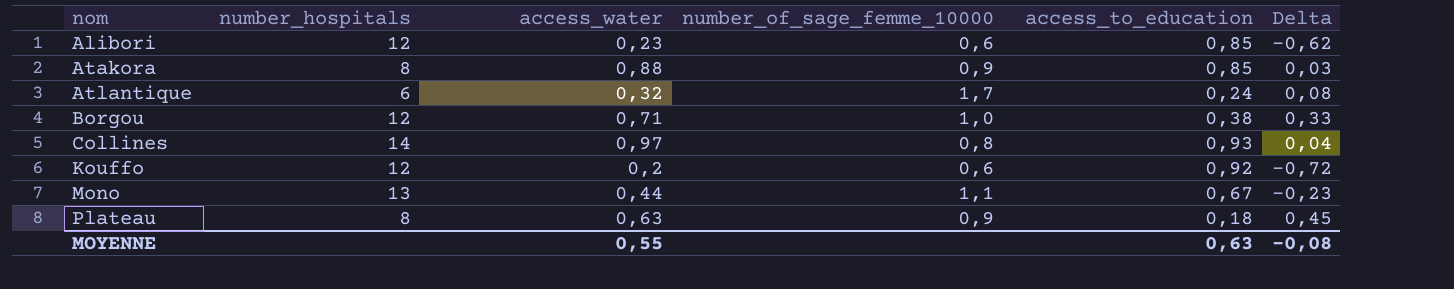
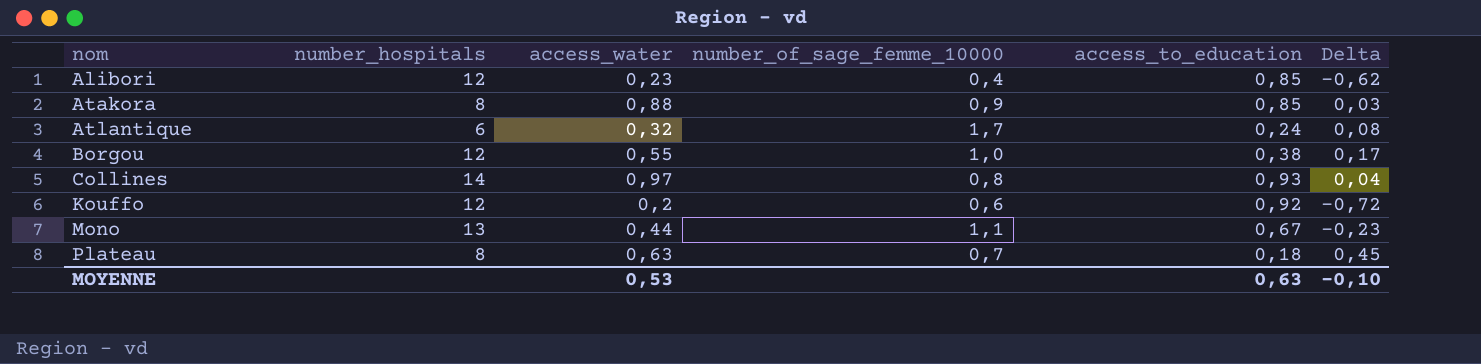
Alibori | number_of_sage_femme_10000: 0,6 -> 0,4
Borgou | access_water: 0,71 -> 0,55
Borgou | Delta: 0,33 -> 0,17
Plateau | number_of_sage_femme_10000: 0,9 -> 0,7
MOYENNE | access_water: 0,55 -> 0,53
MOYENNE | Delta: -0,08 -> -0,10

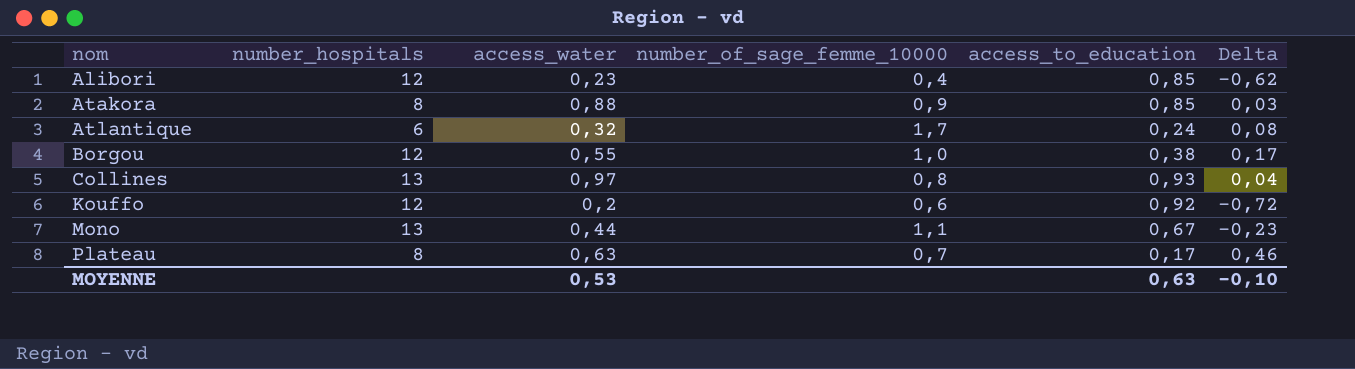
Collines | number_hospitals: 14 -> 13
Plateau | access_to_education: 0,18 -> 0,17
Plateau | Delta: 0,45 -> 0,46

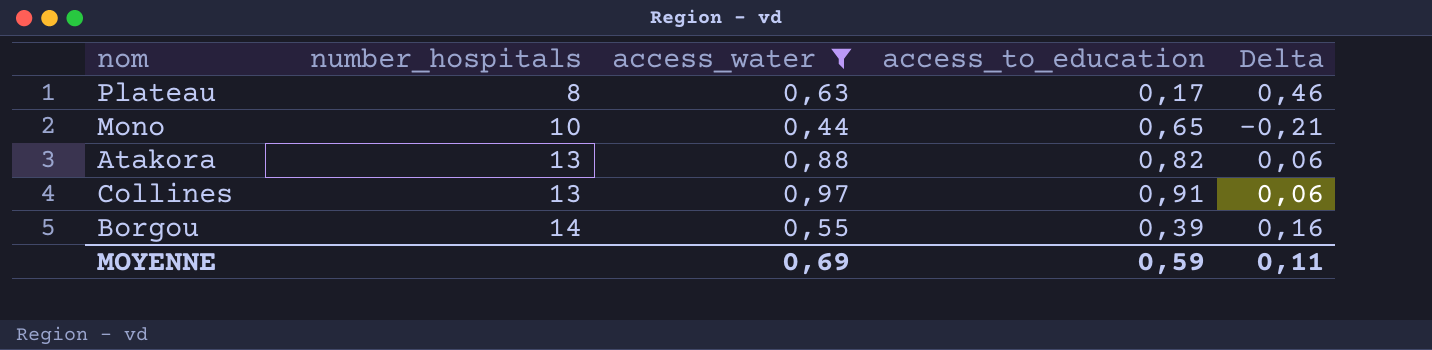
filter: none -> access_water >= 0,44
row order: nom ascending -> number_hospitals ascending
column number_of_sage_femme_10000 | position: 4 -> none
Mono | number_hospitals: 13 -> 10
Mono | access_to_education: 0,67 -> 0,65
Mono | Delta: -0,23 -> -0,21
Atakora | number_hospitals: 8 -> 13
Atakora | access_to_education: 0,85 -> 0,82
Atakora | Delta: 0,03 -> 0,06
Collines | access_to_education: 0,93 -> 0,91
Collines | Delta: 0,04 -> 0,06
Borgou | number_hospitals: 12 -> 14
Borgou | access_to_education: 0,38 -> 0,39
Borgou | Delta: 0,17 -> 0,16
MOYENNE | access_water: 0,53 -> 0,69
MOYENNE | access_to_education: 0,63 -> 0,59
MOYENNE | Delta: -0,10 -> 0,11

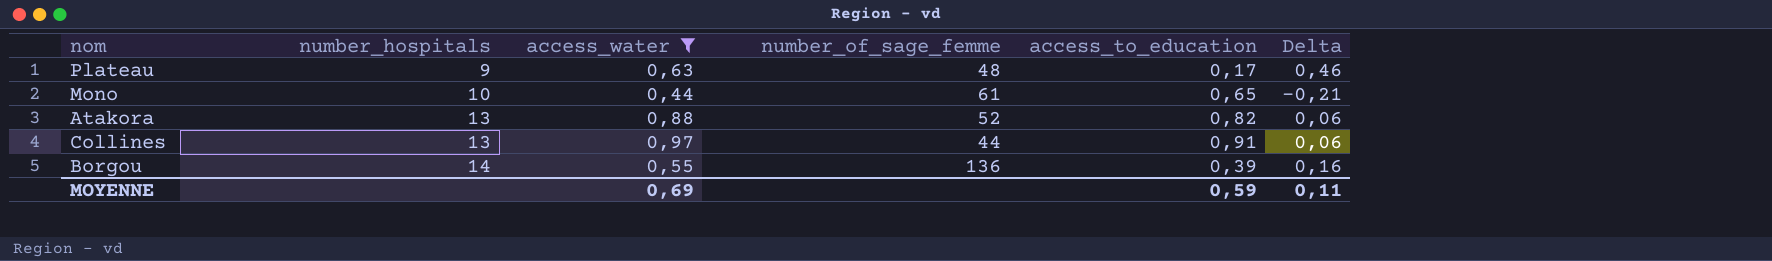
column number_of_sage_femme | position: none -> 4
Plateau | number_hospitals: 8 -> 9

